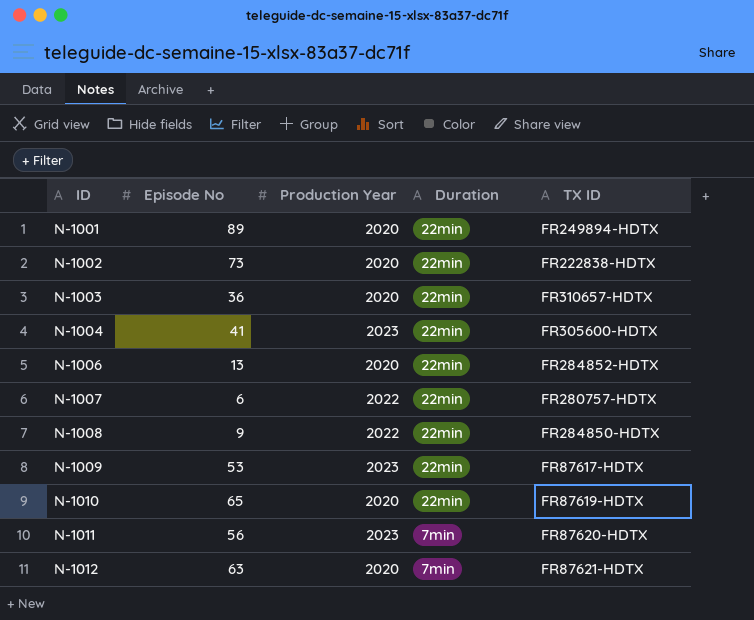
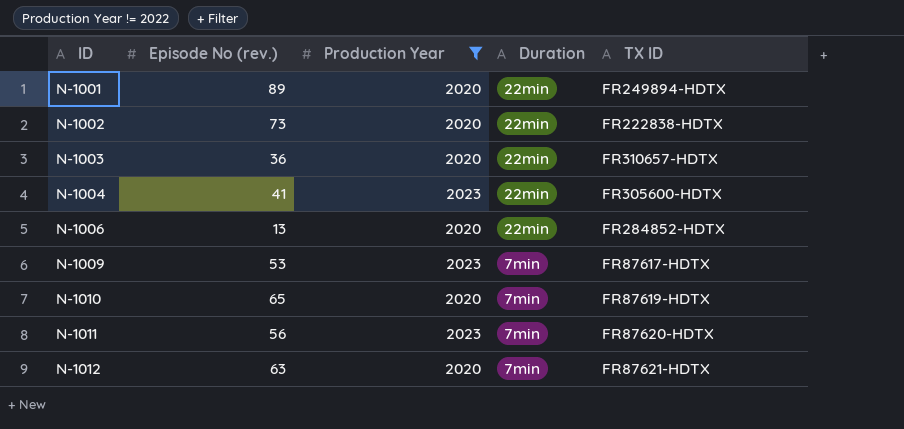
filter: none -> Production Year != 2022
column name: Episode No -> Episode No (rev.)
N-1009 | Duration: 22min -> 7min
N-1010 | Duration: 22min -> 7min

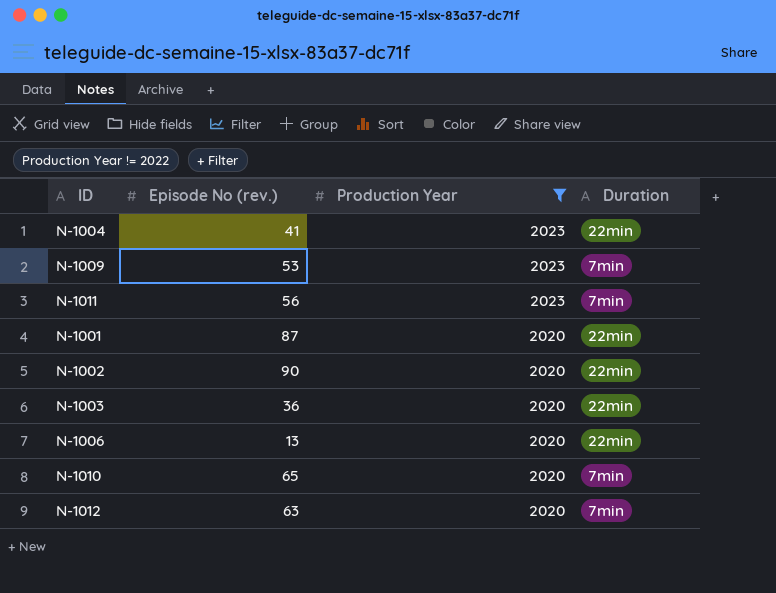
row order: ID ascending -> Production Year descending
column TX ID | position: 5 -> none
N-1001 | Episode No (rev.): 89 -> 87
N-1002 | Episode No (rev.): 73 -> 90

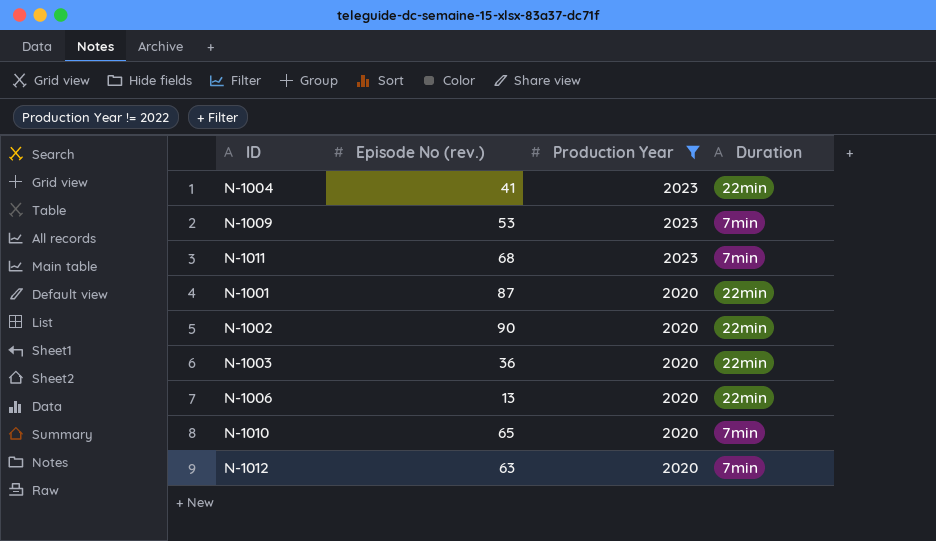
N-1011 | Episode No (rev.): 56 -> 68

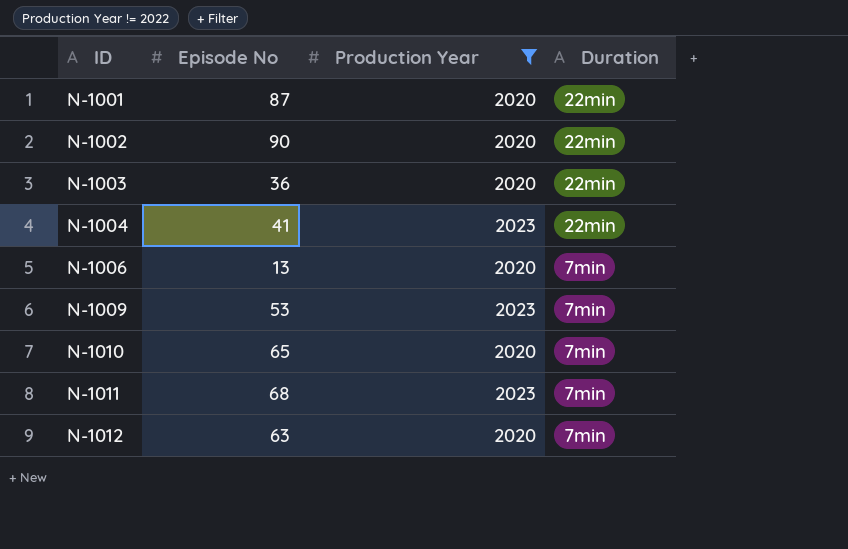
row order: Production Year descending -> ID ascending
column name: Episode No (rev.) -> Episode No
N-1006 | Duration: 22min -> 7min

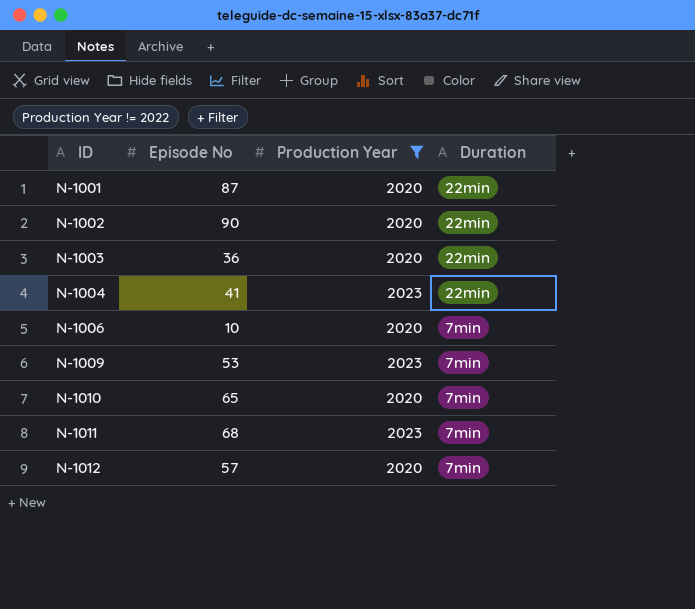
N-1006 | Episode No: 13 -> 10
N-1012 | Episode No: 63 -> 57

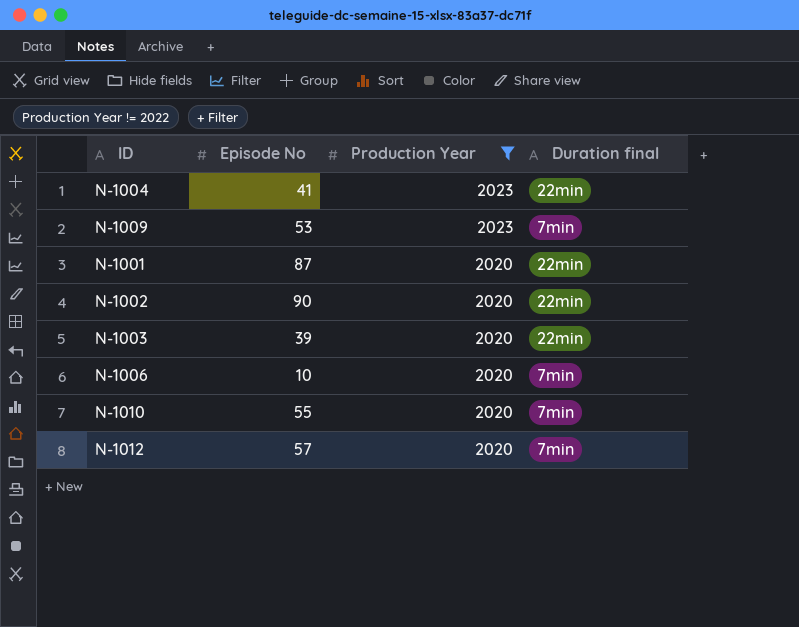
row order: ID ascending -> Production Year descending
column name: Duration -> Duration final
row N-1011: 68 | 2023 | 7min -> none
N-1003 | Episode No: 36 -> 39
N-1010 | Episode No: 65 -> 55

